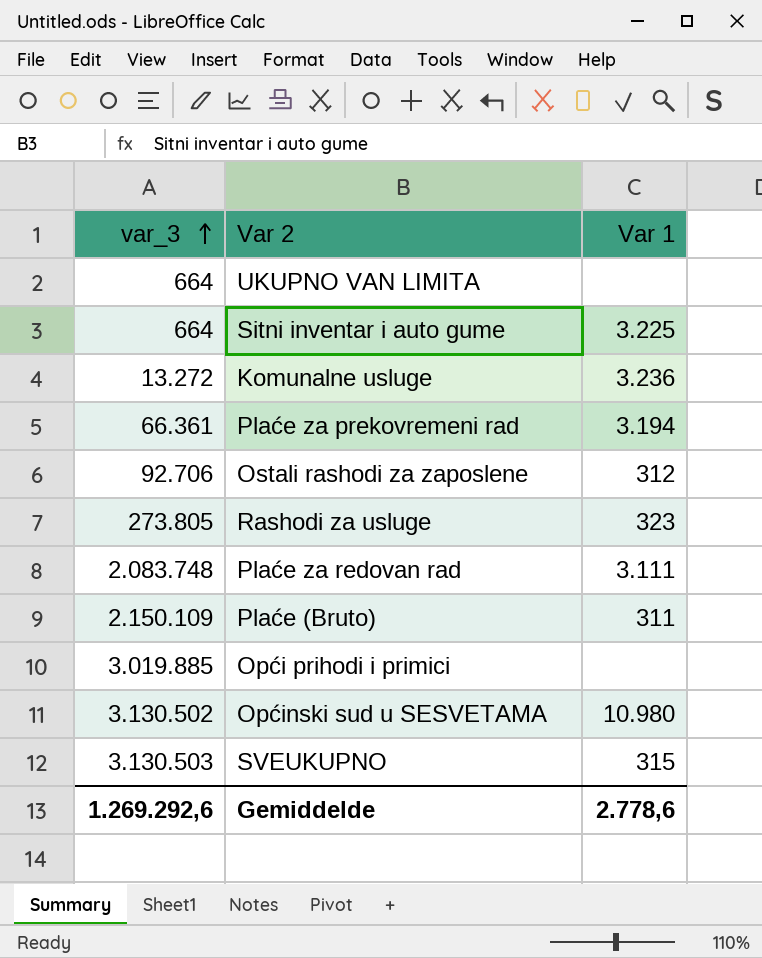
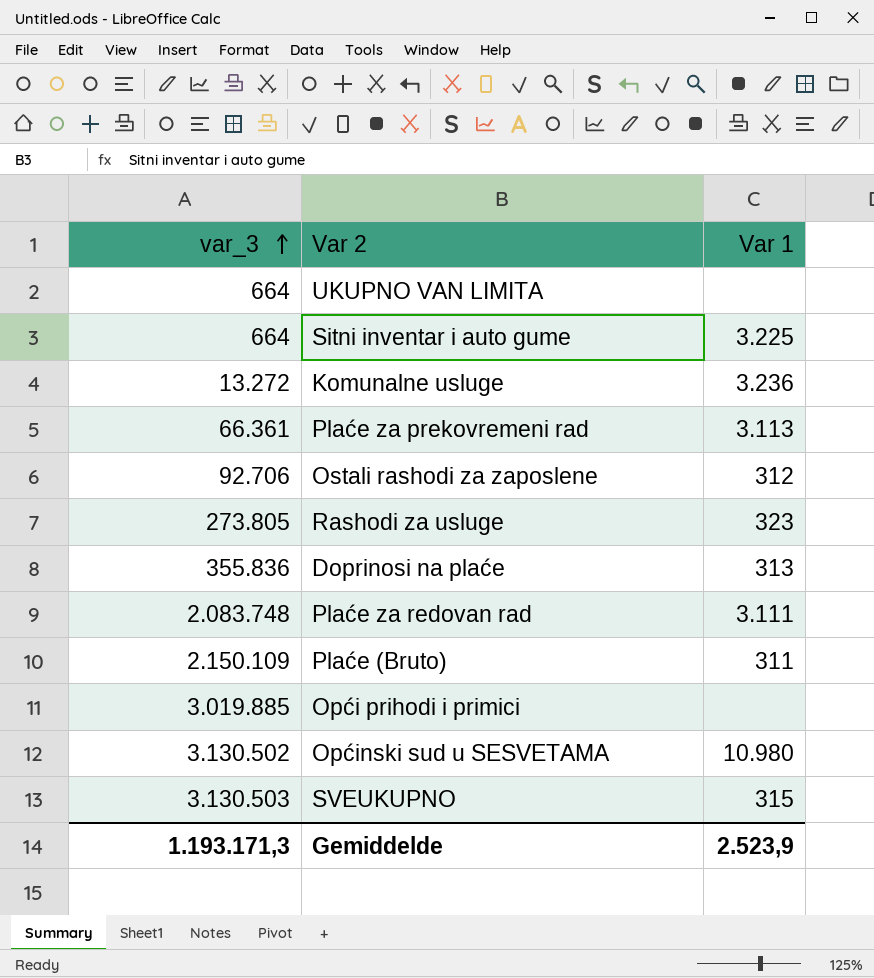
Plaće za prekovremeni rad | Var 1: 3.194 -> 3.113
row Doprinosi na plaće: none -> 355.836 | 313
Gemiddelde | var_3: 1.269.292,6 -> 1.193.171,3
Gemiddelde | Var 1: 2.778,6 -> 2.523,9

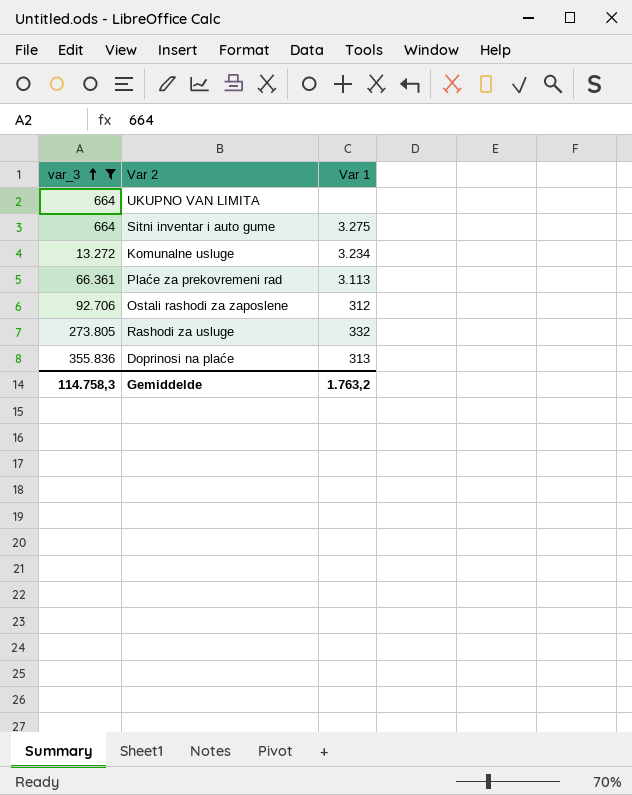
filter: none -> var_3 <= 355.836
Sitni inventar i auto gume | Var 1: 3.225 -> 3.275
Komunalne usluge | Var 1: 3.236 -> 3.234
Rashodi za usluge | Var 1: 323 -> 332
Gemiddelde | var_3: 1.193.171,3 -> 114.758,3
Gemiddelde | Var 1: 2.523,9 -> 1.763,2

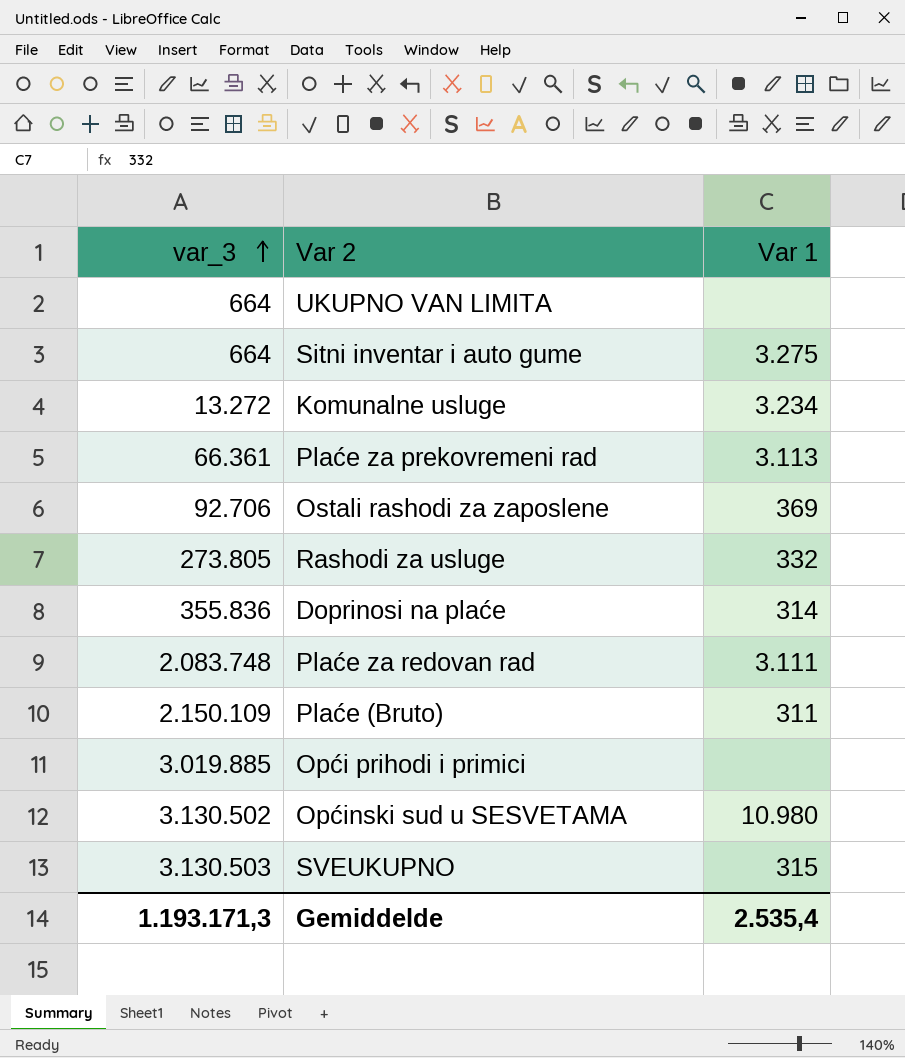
filter: var_3 <= 355.836 -> none
Ostali rashodi za zaposlene | Var 1: 312 -> 369
Doprinosi na plaće | Var 1: 313 -> 314
Gemiddelde | var_3: 114.758,3 -> 1.193.171,3
Gemiddelde | Var 1: 1.763,2 -> 2.535,4

